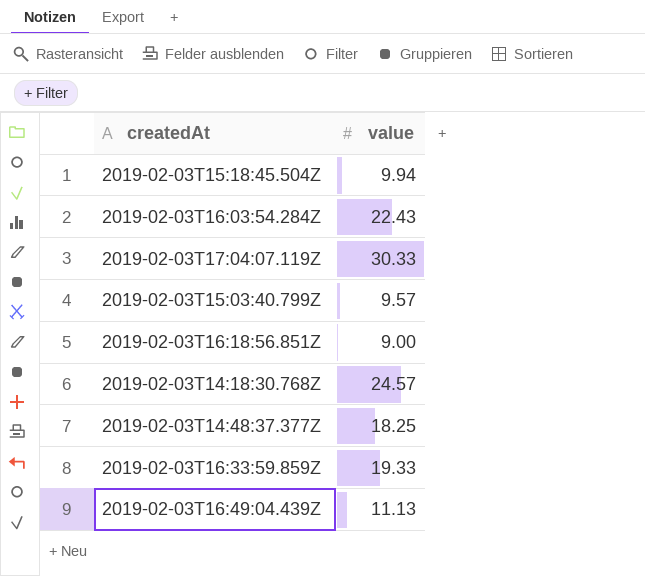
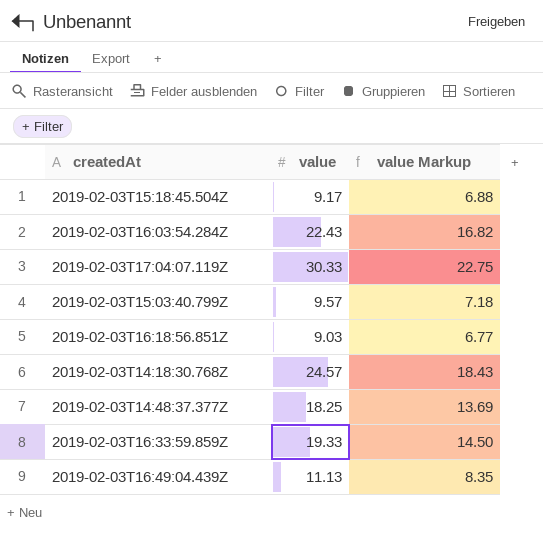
column value Markup | formula: none -> [value] * 0.75
2019-02-03T15:18:45.504Z | value: 9.94 -> 9.17
2019-02-03T16:18:56.851Z | value: 9.00 -> 9.03

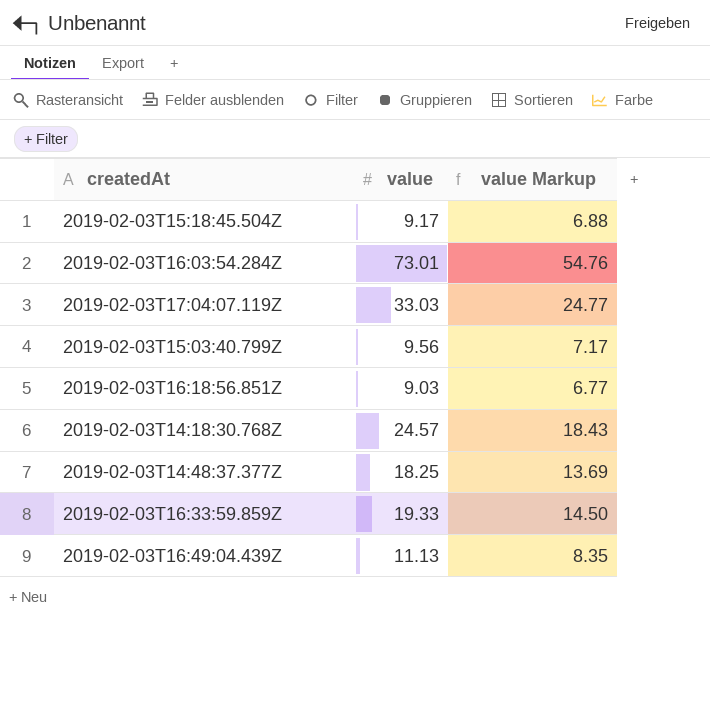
2019-02-03T16:03:54.284Z | value: 22.43 -> 73.01
2019-02-03T16:03:54.284Z | value Markup: 16.82 -> 54.76
2019-02-03T17:04:07.119Z | value: 30.33 -> 33.03
2019-02-03T17:04:07.119Z | value Markup: 22.75 -> 24.77
2019-02-03T15:03:40.799Z | value: 9.57 -> 9.56
2019-02-03T15:03:40.799Z | value Markup: 7.18 -> 7.17

